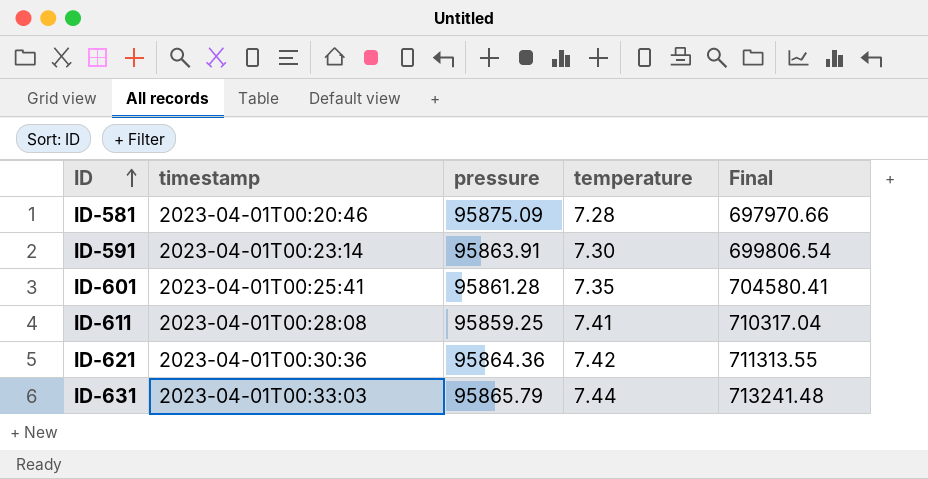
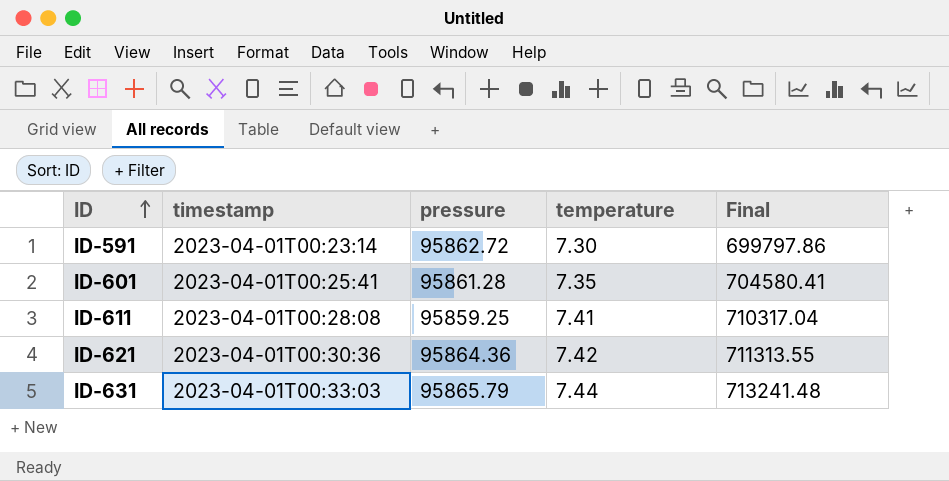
row ID-581: 2023-04-01T00:20:46 | 95875.09 | 7.28 | 697970.66 -> none
ID-591 | pressure: 95863.91 -> 95862.72
ID-591 | Final: 699806.54 -> 699797.86

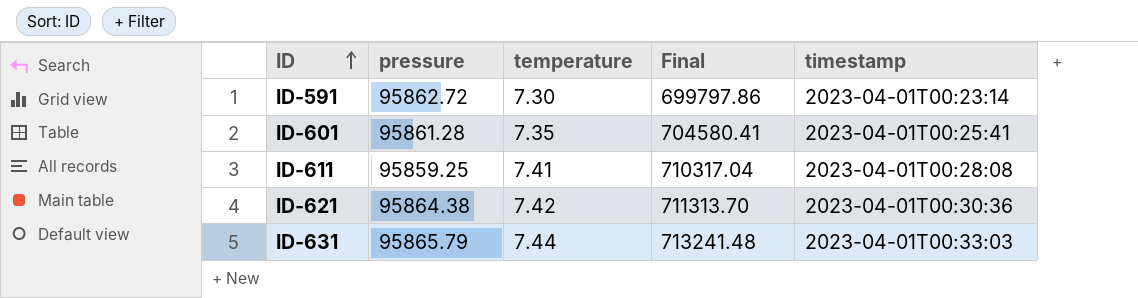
column timestamp | position: 2 -> 5
ID-621 | pressure: 95864.36 -> 95864.38
ID-621 | Final: 711313.55 -> 711313.70

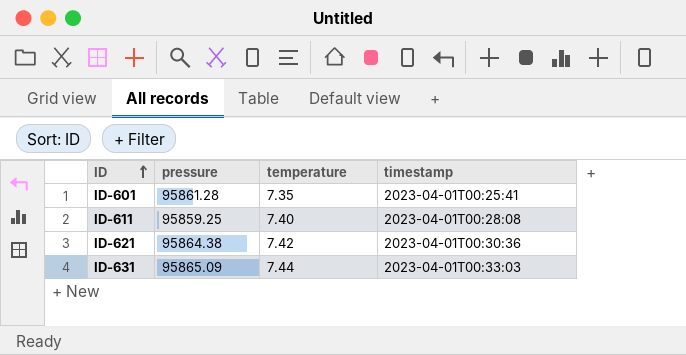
column Final | formula: [pressure] * [temperature] -> none
row ID-591: 95862.72 | 7.30 | 699797.86 | 2023-04-01T00:23:14 -> none
ID-611 | temperature: 7.41 -> 7.40
ID-631 | pressure: 95865.79 -> 95865.09

